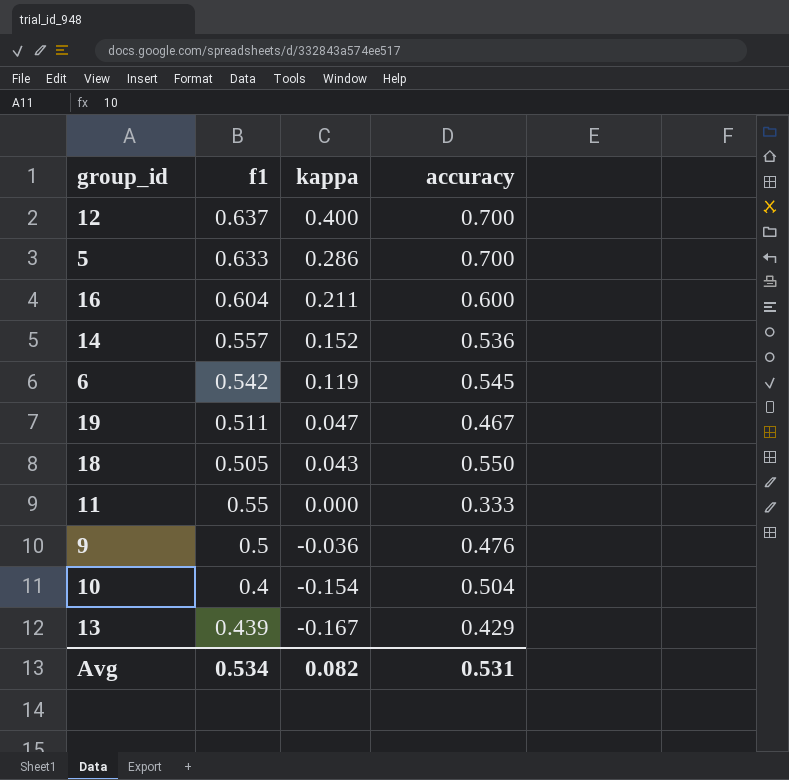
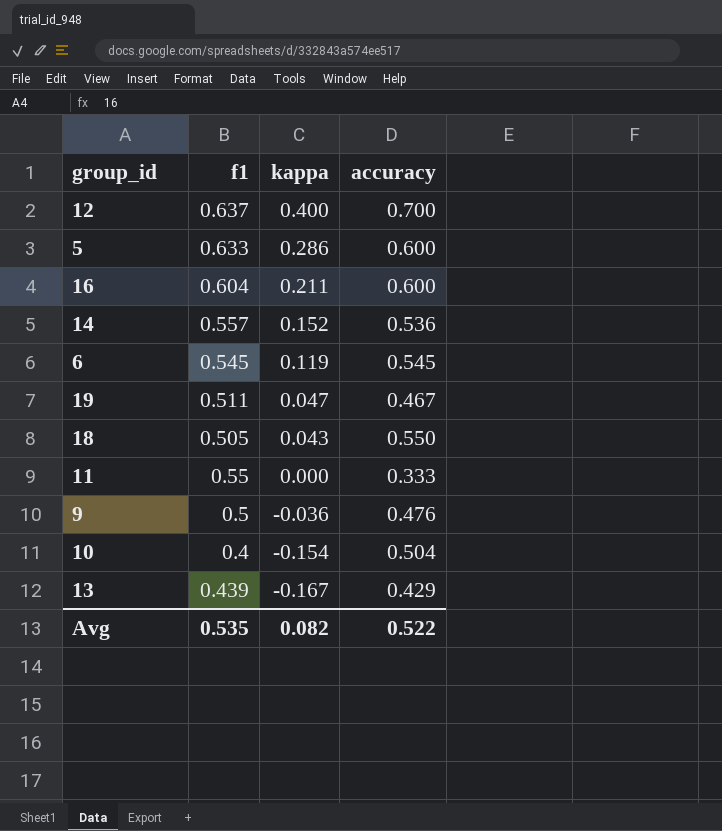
5 | accuracy: 0.700 -> 0.600
6 | f1: 0.542 -> 0.545
Avg | f1: 0.534 -> 0.535
Avg | accuracy: 0.531 -> 0.522

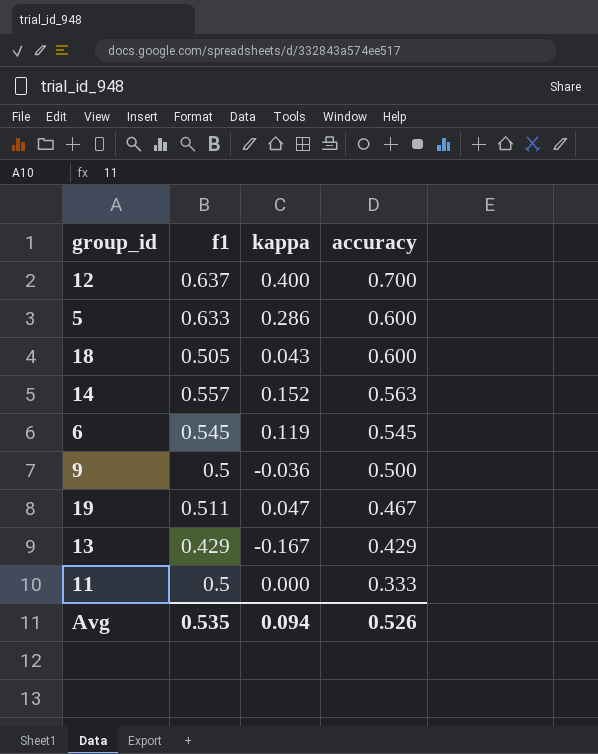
row order: kappa descending -> accuracy descending
row 16: 0.604 | 0.211 | 0.600 -> none
row 10: 0.4 | -0.154 | 0.504 -> none
18 | accuracy: 0.550 -> 0.600
14 | accuracy: 0.536 -> 0.563
9 | accuracy: 0.476 -> 0.500
13 | f1: 0.439 -> 0.429
11 | f1: 0.55 -> 0.5
Avg | kappa: 0.082 -> 0.094
Avg | accuracy: 0.522 -> 0.526

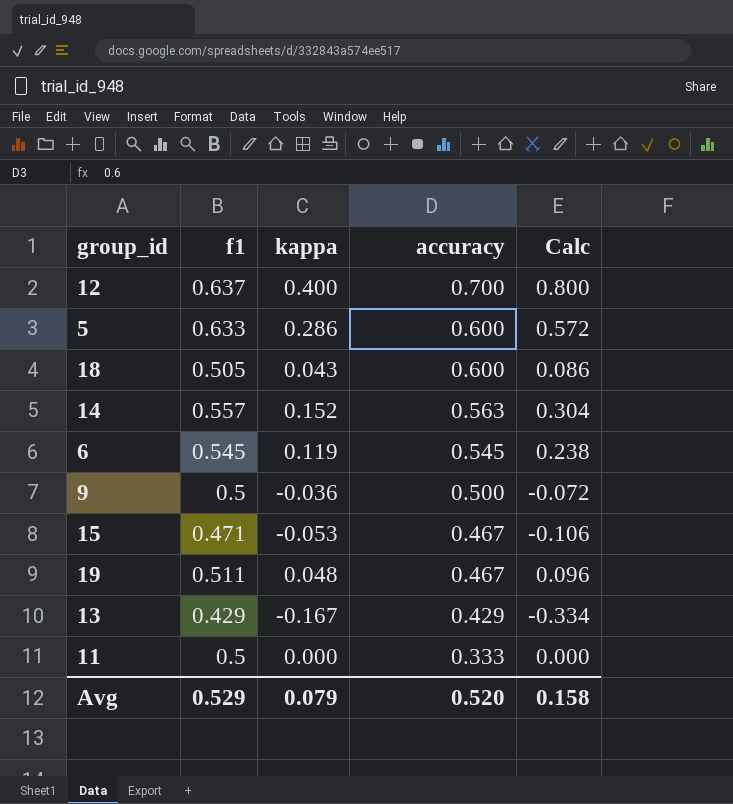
column Calc | formula: none -> [kappa] * 2
row 15: none -> 0.471 | -0.053 | 0.467 | -0.106
19 | kappa: 0.047 -> 0.048
Avg | f1: 0.535 -> 0.529
Avg | kappa: 0.094 -> 0.079
Avg | accuracy: 0.526 -> 0.520

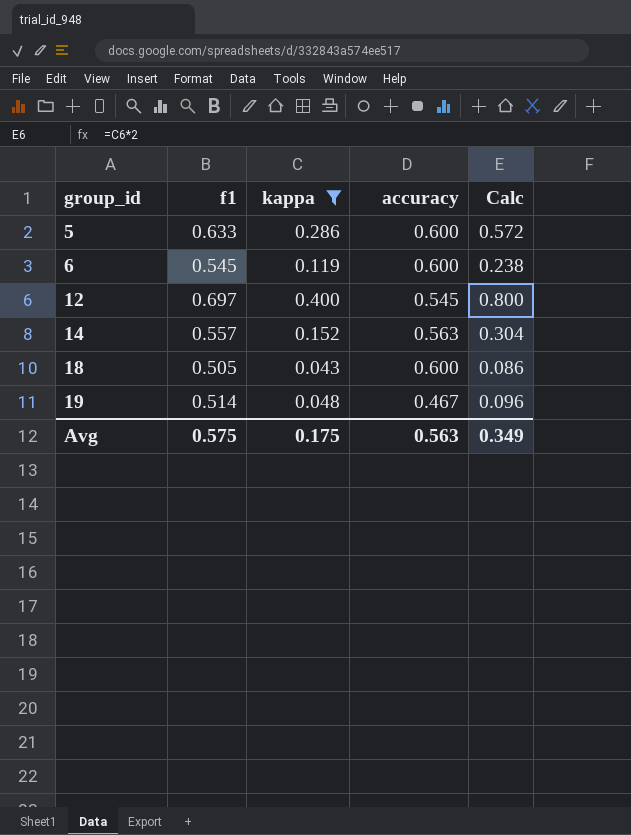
filter: none -> kappa >= 0.043
row order: accuracy descending -> group_id ascending
6 | accuracy: 0.545 -> 0.600
12 | f1: 0.637 -> 0.697
12 | accuracy: 0.700 -> 0.545
19 | f1: 0.511 -> 0.514
Avg | f1: 0.529 -> 0.575
Avg | kappa: 0.079 -> 0.175
Avg | accuracy: 0.520 -> 0.563
Avg | Calc: 0.158 -> 0.349

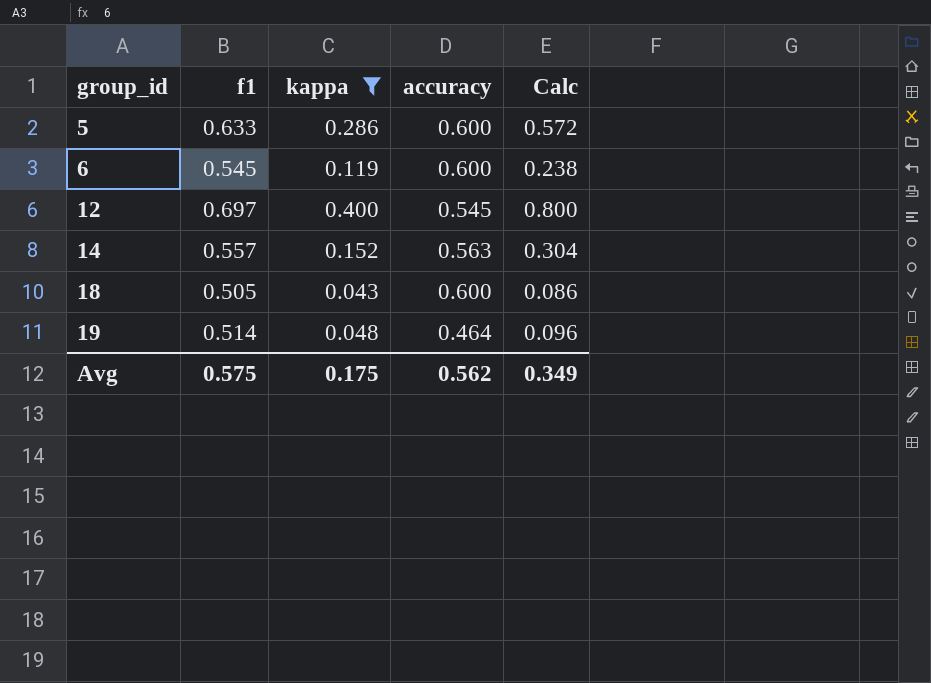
19 | accuracy: 0.467 -> 0.464
Avg | accuracy: 0.563 -> 0.562

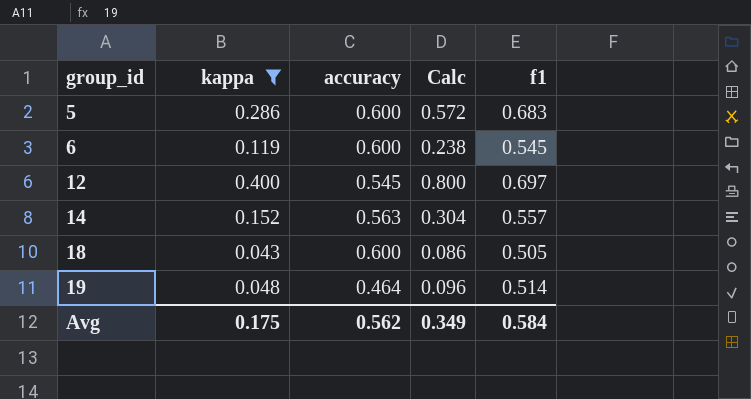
column f1 | position: 2 -> 5
5 | f1: 0.633 -> 0.683
Avg | f1: 0.575 -> 0.584

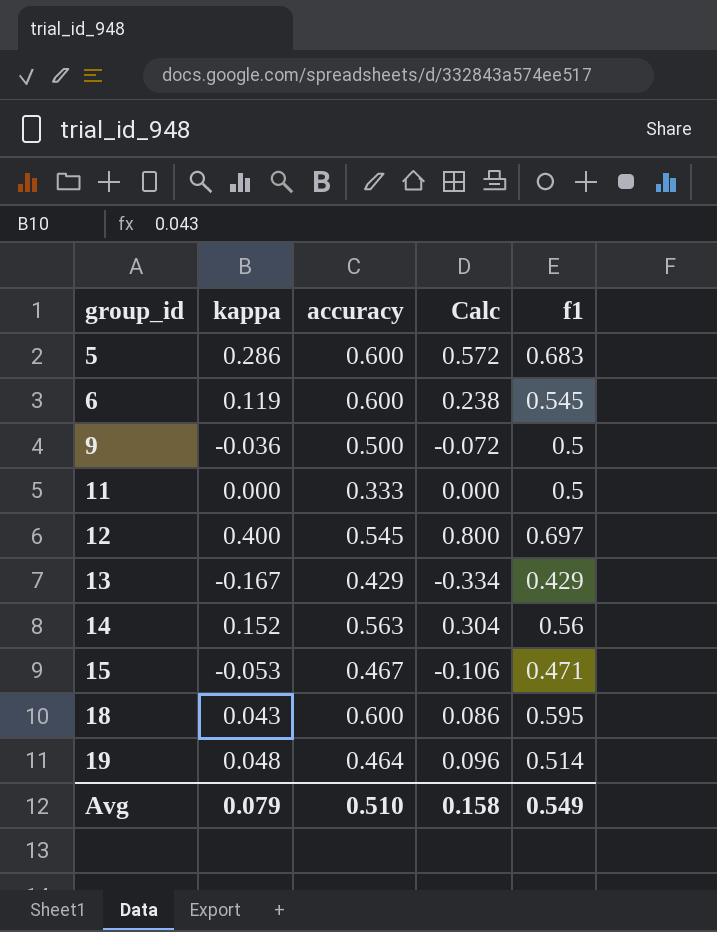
filter: kappa >= 0.043 -> none
14 | f1: 0.557 -> 0.56
18 | f1: 0.505 -> 0.595
Avg | kappa: 0.175 -> 0.079
Avg | accuracy: 0.562 -> 0.510
Avg | Calc: 0.349 -> 0.158
Avg | f1: 0.584 -> 0.549

